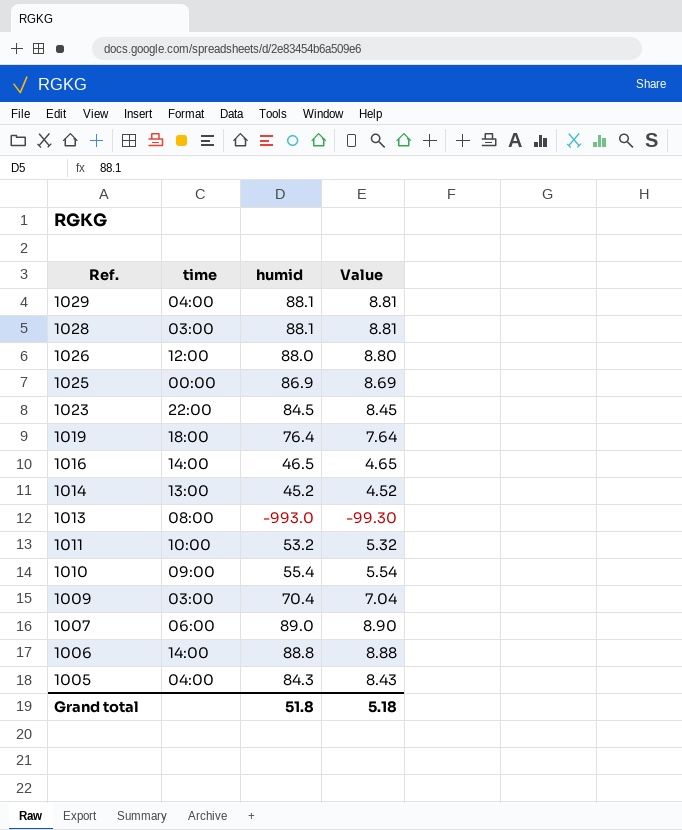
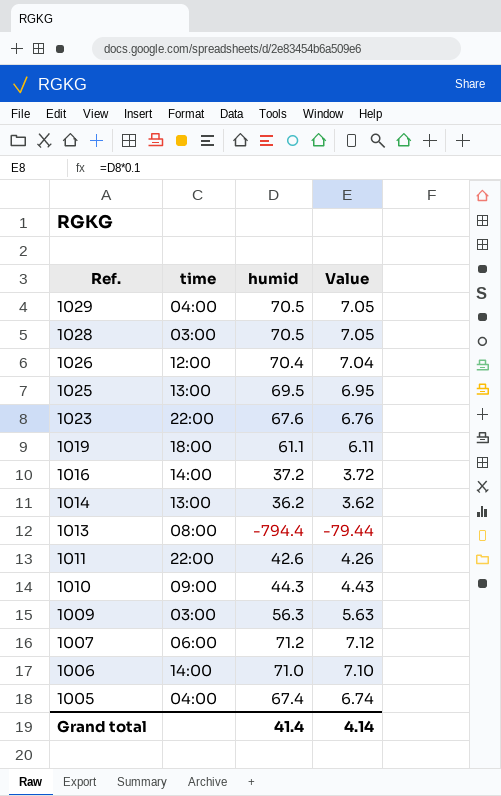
1029 | humid: 88.1 -> 70.5
1029 | Value: 8.81 -> 7.05
1028 | humid: 88.1 -> 70.5
1028 | Value: 8.81 -> 7.05
1026 | humid: 88.0 -> 70.4
1026 | Value: 8.80 -> 7.04
1025 | time: 00:00 -> 13:00
1025 | humid: 86.9 -> 69.5
1025 | Value: 8.69 -> 6.95
1023 | humid: 84.5 -> 67.6
1023 | Value: 8.45 -> 6.76
1019 | humid: 76.4 -> 61.1
1019 | Value: 7.64 -> 6.11
1016 | humid: 46.5 -> 37.2
1016 | Value: 4.65 -> 3.72
1014 | humid: 45.2 -> 36.2
1014 | Value: 4.52 -> 3.62
1013 | humid: -993.0 -> -794.4
1013 | Value: -99.30 -> -79.44
1011 | time: 10:00 -> 22:00
1011 | humid: 53.2 -> 42.6
1011 | Value: 5.32 -> 4.26
1010 | humid: 55.4 -> 44.3
1010 | Value: 5.54 -> 4.43
1009 | humid: 70.4 -> 56.3
1009 | Value: 7.04 -> 5.63
1007 | humid: 89.0 -> 71.2
1007 | Value: 8.90 -> 7.12
1006 | humid: 88.8 -> 71.0
1006 | Value: 8.88 -> 7.10
1005 | humid: 84.3 -> 67.4
1005 | Value: 8.43 -> 6.74
Grand total | humid: 51.8 -> 41.4
Grand total | Value: 5.18 -> 4.14

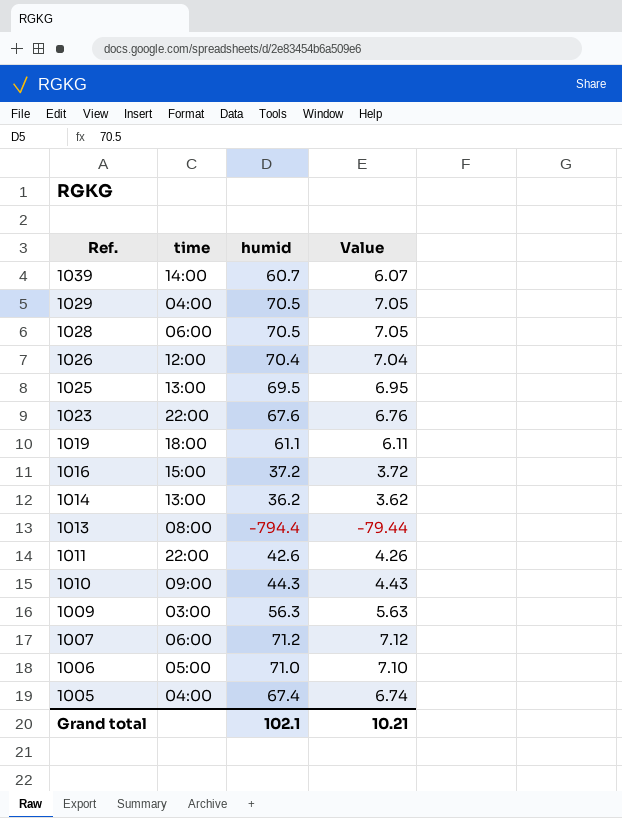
row 1039: none -> 14:00 | 60.7 | 6.07
1028 | time: 03:00 -> 06:00
1016 | time: 14:00 -> 15:00
1006 | time: 14:00 -> 05:00
Grand total | humid: 41.4 -> 102.1
Grand total | Value: 4.14 -> 10.21

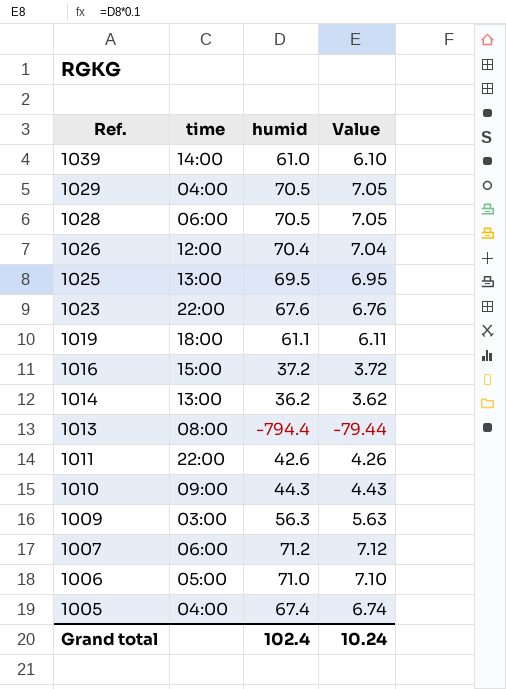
1039 | humid: 60.7 -> 61.0
1039 | Value: 6.07 -> 6.10
Grand total | humid: 102.1 -> 102.4
Grand total | Value: 10.21 -> 10.24

